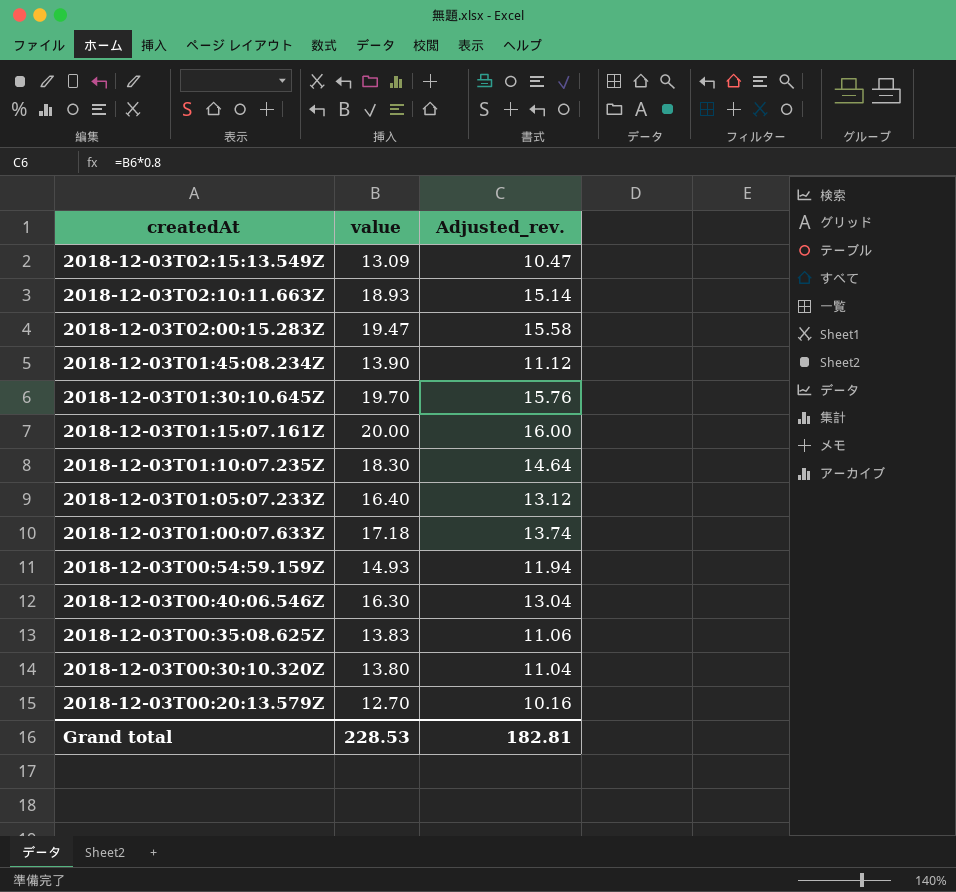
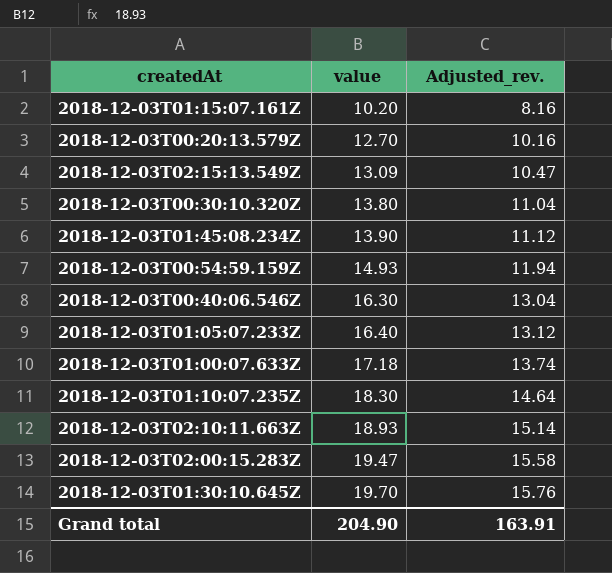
row order: createdAt descending -> value ascending
row 2018-12-03T00:35:08.625Z: 13.83 | 11.06 -> none
2018-12-03T01:15:07.161Z | value: 20.00 -> 10.20
2018-12-03T01:15:07.161Z | Adjusted_rev.: 16.00 -> 8.16
Grand total | value: 228.53 -> 204.90
Grand total | Adjusted_rev.: 182.81 -> 163.91

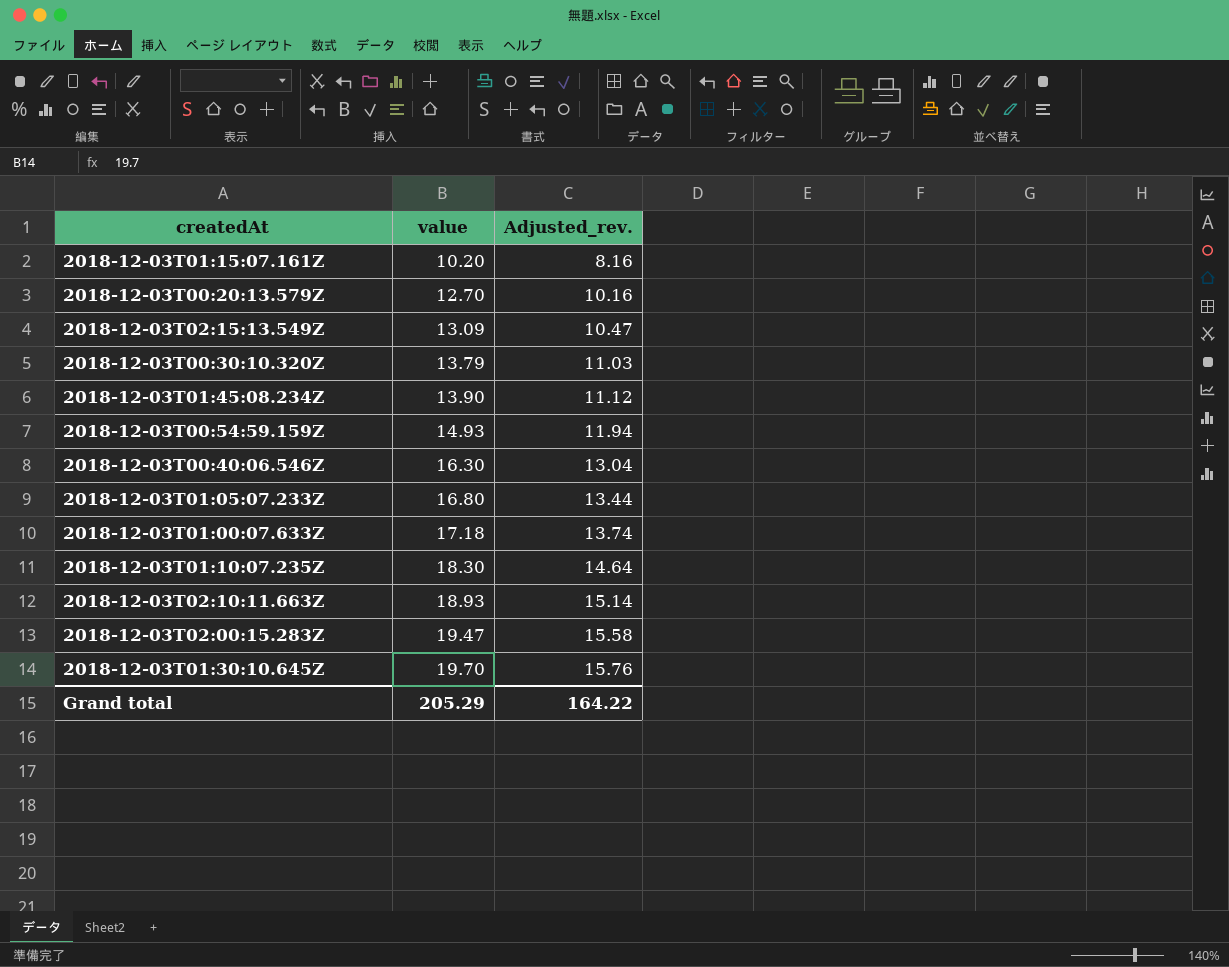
2018-12-03T00:30:10.320Z | value: 13.80 -> 13.79
2018-12-03T00:30:10.320Z | Adjusted_rev.: 11.04 -> 11.03
2018-12-03T01:05:07.233Z | value: 16.40 -> 16.80
2018-12-03T01:05:07.233Z | Adjusted_rev.: 13.12 -> 13.44
Grand total | value: 204.90 -> 205.29
Grand total | Adjusted_rev.: 163.91 -> 164.22

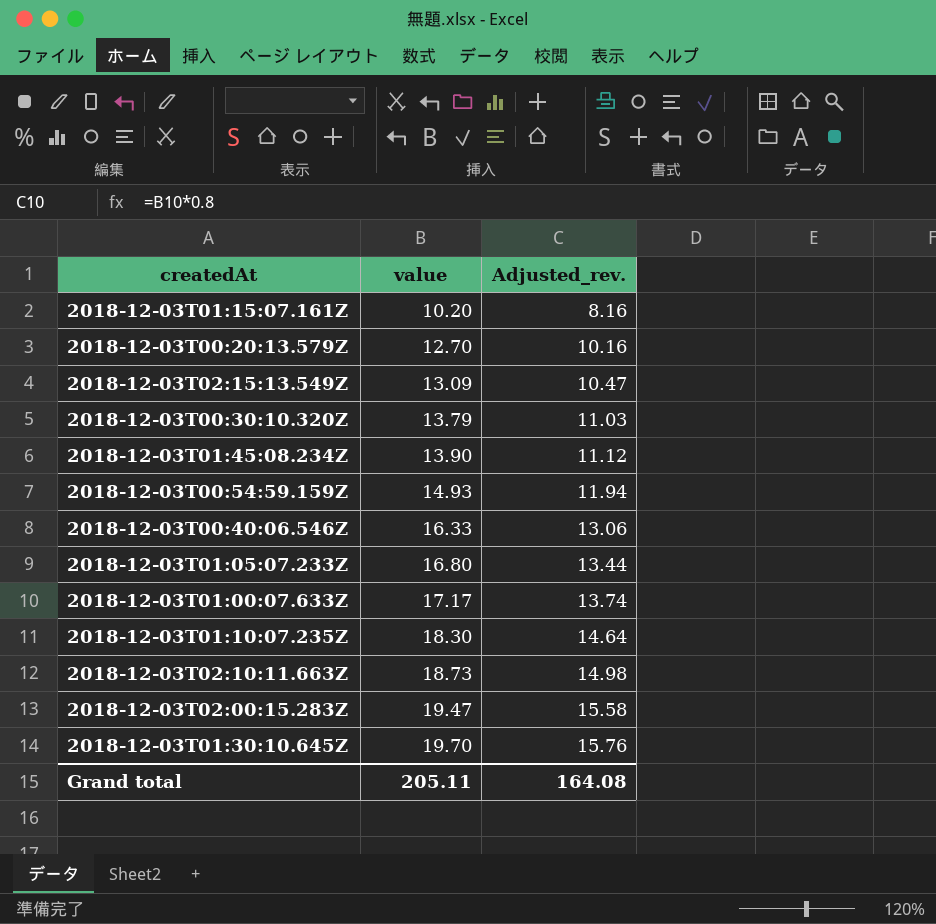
2018-12-03T00:40:06.546Z | value: 16.30 -> 16.33
2018-12-03T00:40:06.546Z | Adjusted_rev.: 13.04 -> 13.06
2018-12-03T01:00:07.633Z | value: 17.18 -> 17.17
2018-12-03T02:10:11.663Z | value: 18.93 -> 18.73
2018-12-03T02:10:11.663Z | Adjusted_rev.: 15.14 -> 14.98
Grand total | value: 205.29 -> 205.11
Grand total | Adjusted_rev.: 164.22 -> 164.08

